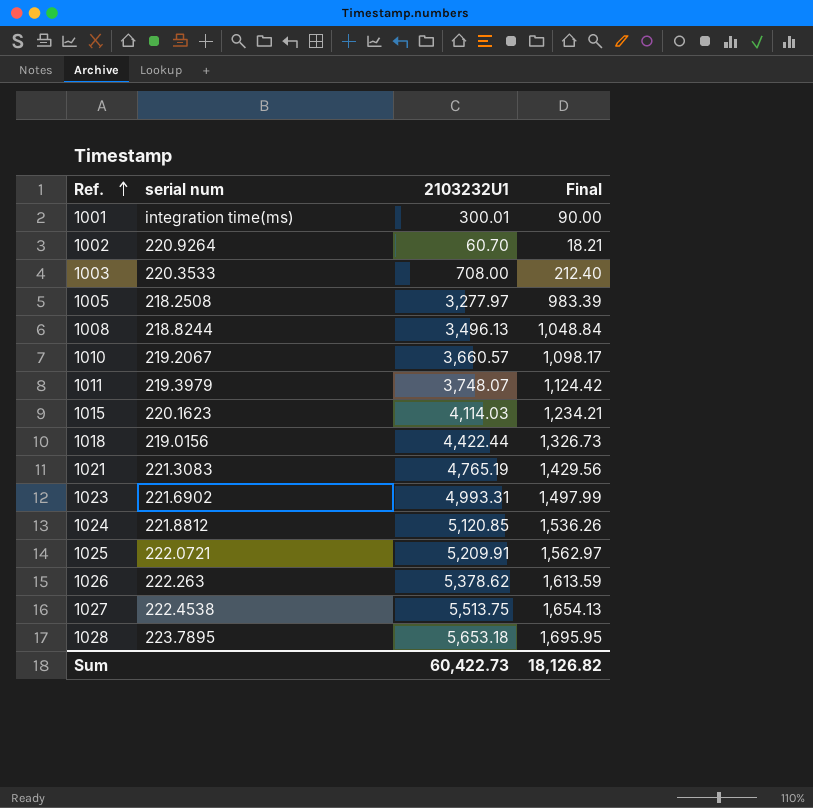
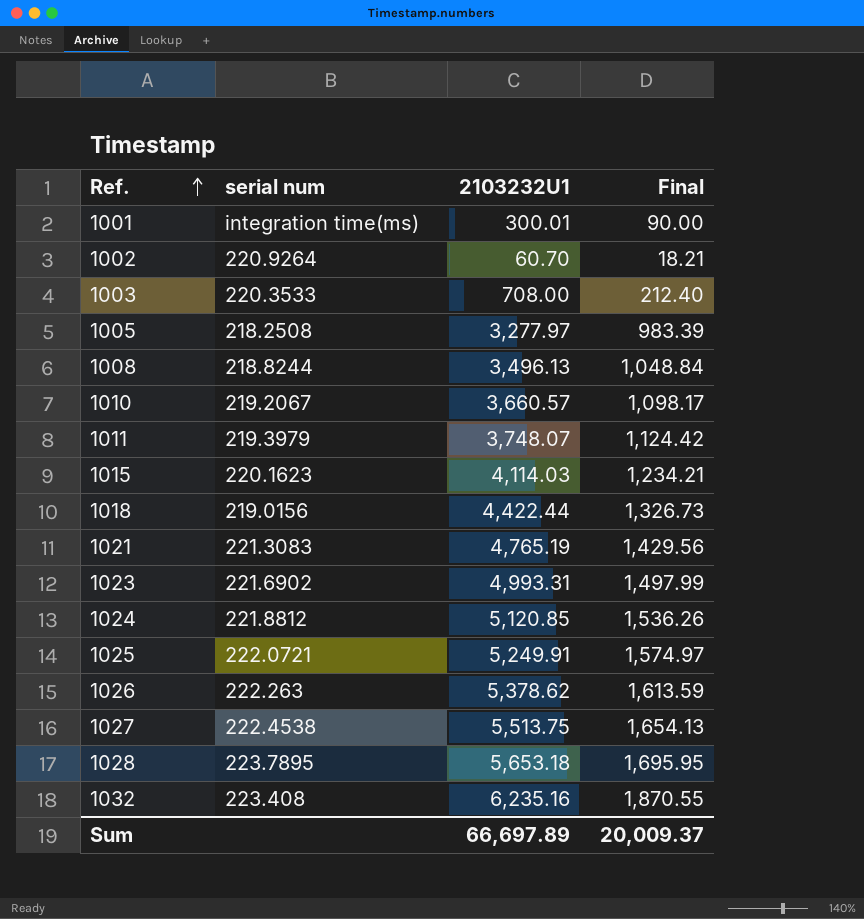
1025 | 2103232U1: 5,209.91 -> 5,249.91
1025 | Final: 1,562.97 -> 1,574.97
row 1032: none -> 223.408 | 6,235.16 | 1,870.55
Sum | 2103232U1: 60,422.73 -> 66,697.89
Sum | Final: 18,126.82 -> 20,009.37

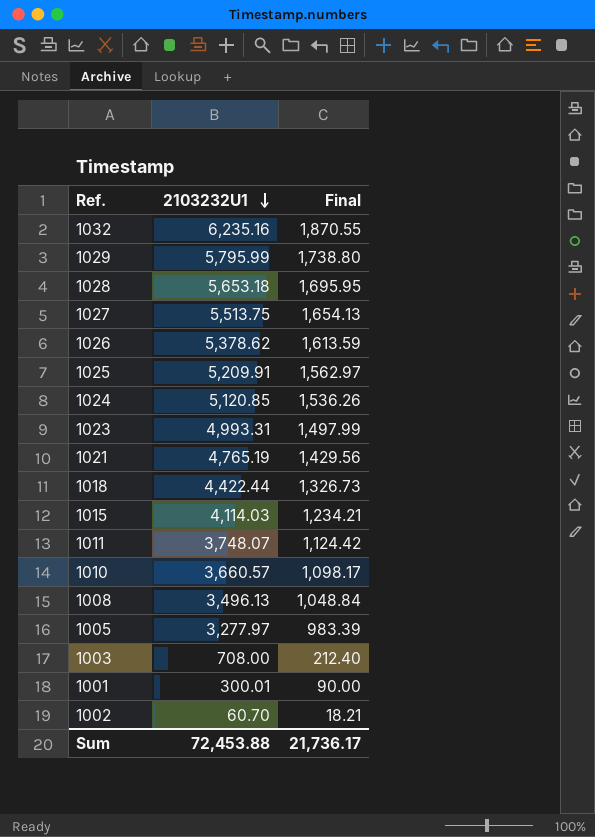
row order: Ref. ascending -> 2103232U1 descending
column serial num | position: 2 -> none
row 1029: none -> 5,795.99 | 1,738.80
1025 | 2103232U1: 5,249.91 -> 5,209.91
1025 | Final: 1,574.97 -> 1,562.97
Sum | 2103232U1: 66,697.89 -> 72,453.88
Sum | Final: 20,009.37 -> 21,736.17

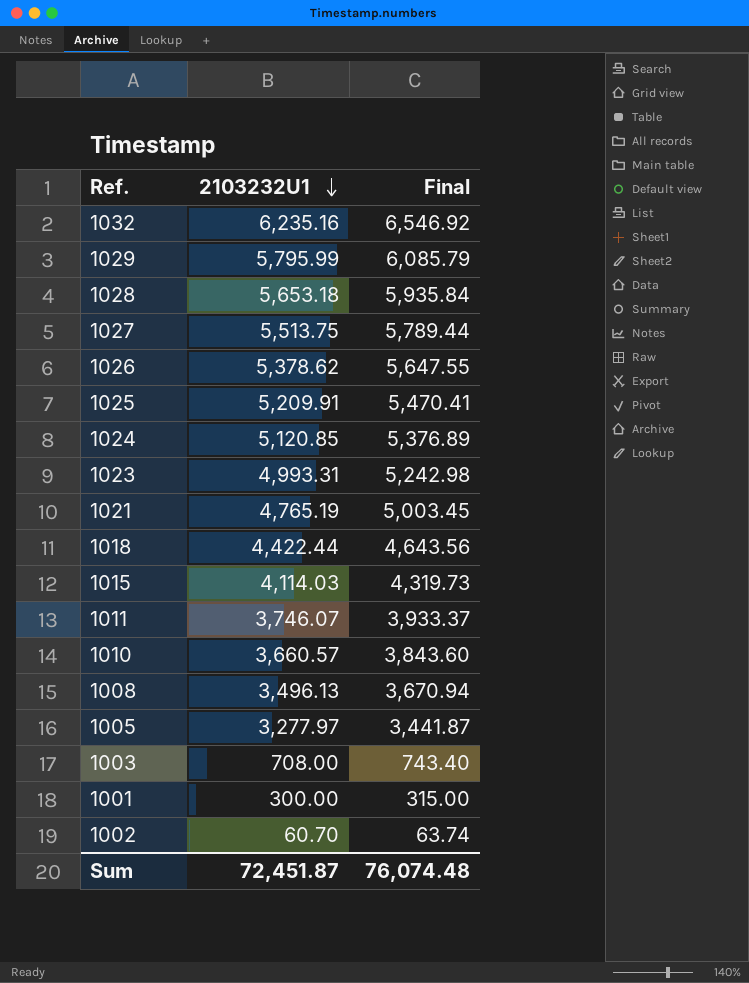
column Final | formula: [2103232U1] * 0.3 -> [2103232U1] * 1.05
1011 | 2103232U1: 3,748.07 -> 3,746.07
1001 | 2103232U1: 300.01 -> 300.00
Sum | 2103232U1: 72,453.88 -> 72,451.87
Sum | Final: 21,736.17 -> 76,074.48

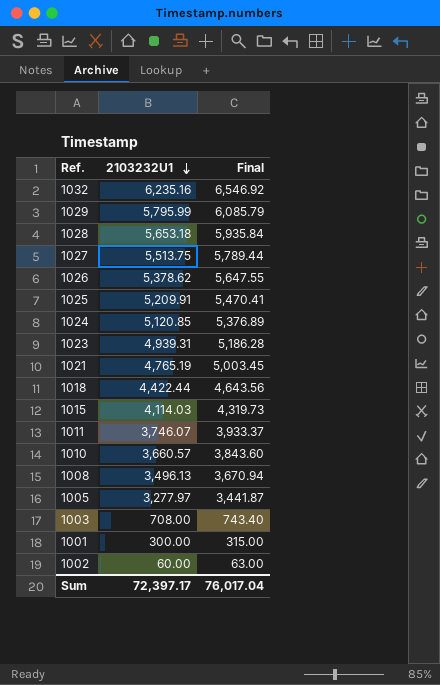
1023 | 2103232U1: 4,993.31 -> 4,939.31
1023 | Final: 5,242.98 -> 5,186.28
1002 | 2103232U1: 60.70 -> 60.00
1002 | Final: 63.74 -> 63.00
Sum | 2103232U1: 72,451.87 -> 72,397.17
Sum | Final: 76,074.48 -> 76,017.04

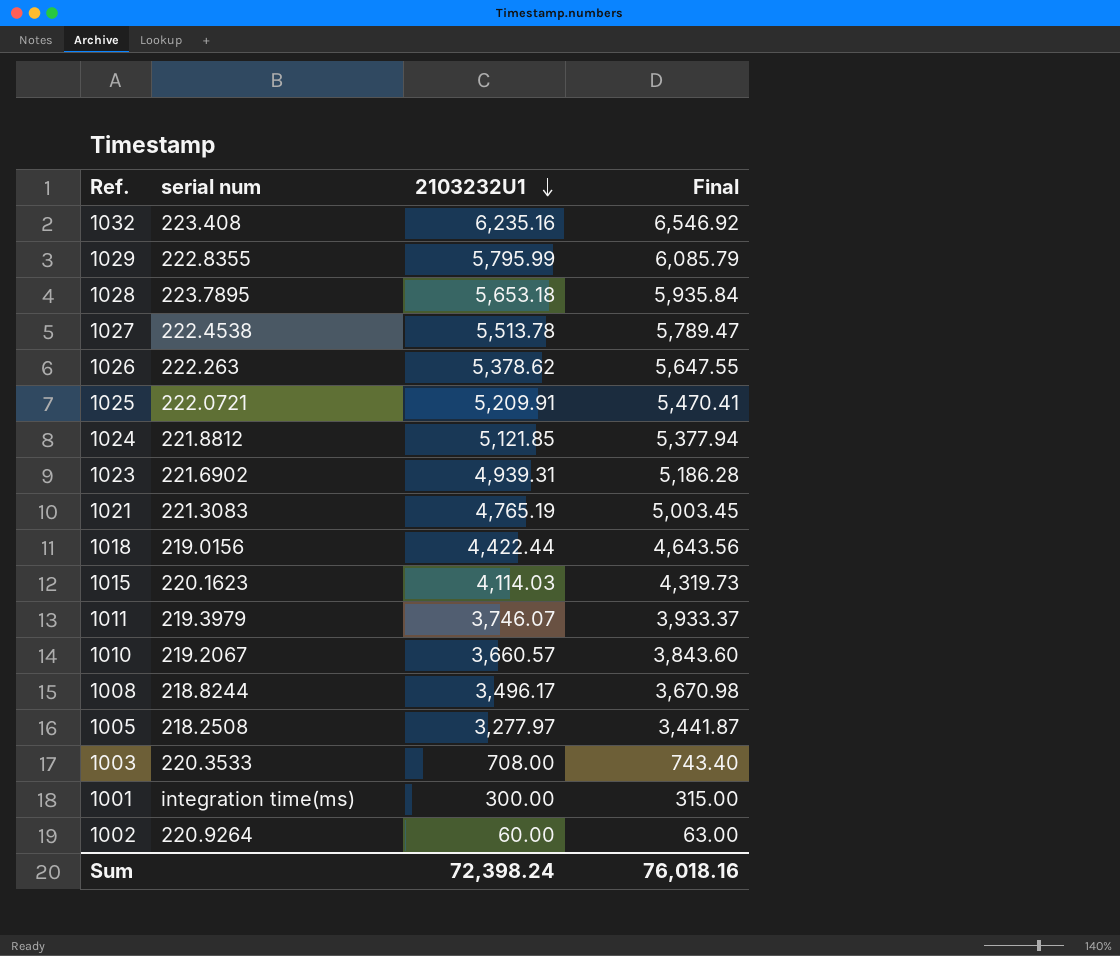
column serial num | position: none -> 2
1027 | 2103232U1: 5,513.75 -> 5,513.78
1027 | Final: 5,789.44 -> 5,789.47
1024 | 2103232U1: 5,120.85 -> 5,121.85
1024 | Final: 5,376.89 -> 5,377.94
1008 | 2103232U1: 3,496.13 -> 3,496.17
1008 | Final: 3,670.94 -> 3,670.98
Sum | 2103232U1: 72,397.17 -> 72,398.24
Sum | Final: 76,017.04 -> 76,018.16

